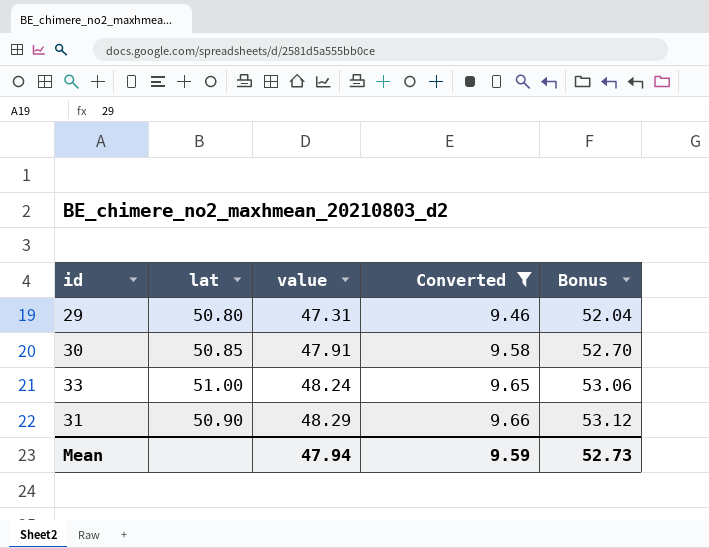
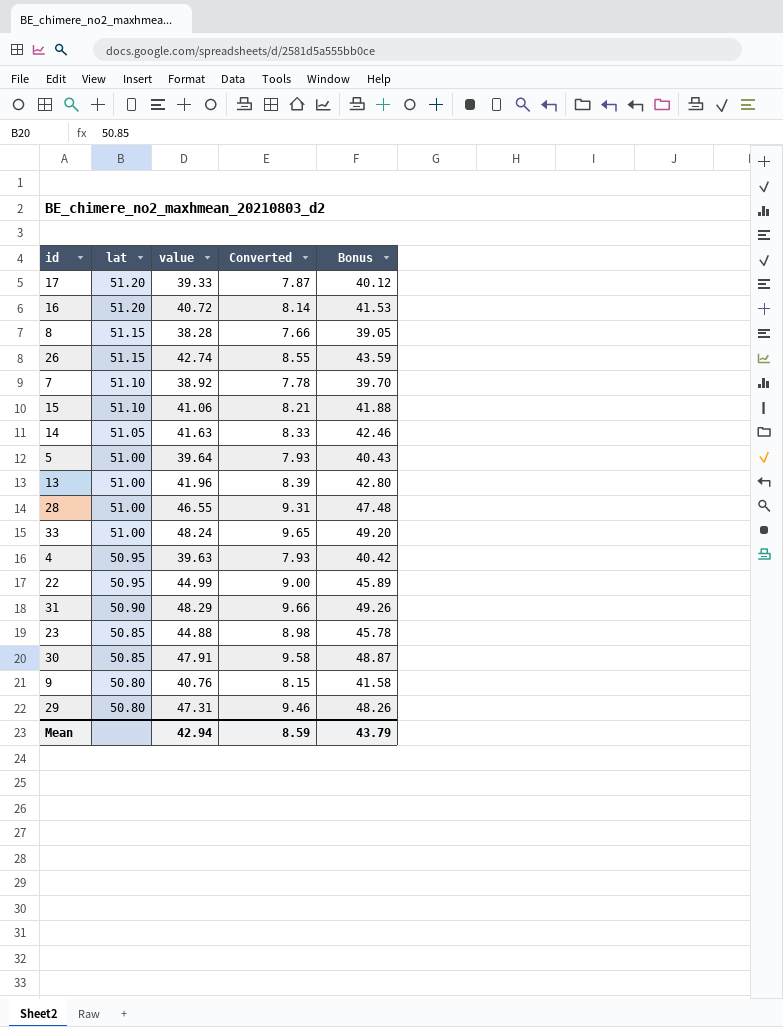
filter: Converted >= 9.46 -> none
row order: value ascending -> lat descending
column Bonus | formula: [value] * 1.1 -> [value] * 1.02
Mean | value: 47.94 -> 42.94
Mean | Converted: 9.59 -> 8.59
Mean | Bonus: 52.73 -> 43.79

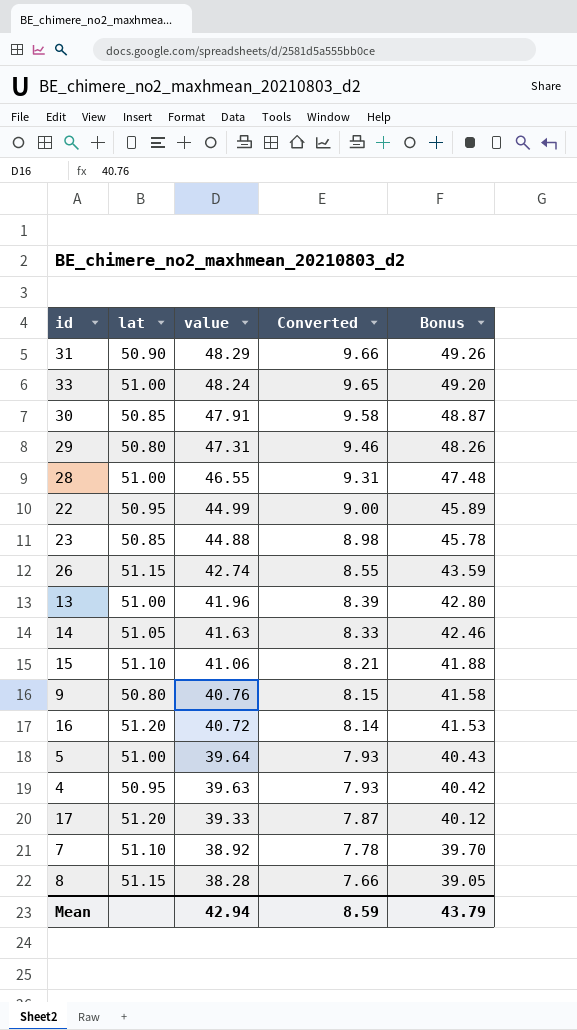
row order: lat descending -> value descending

